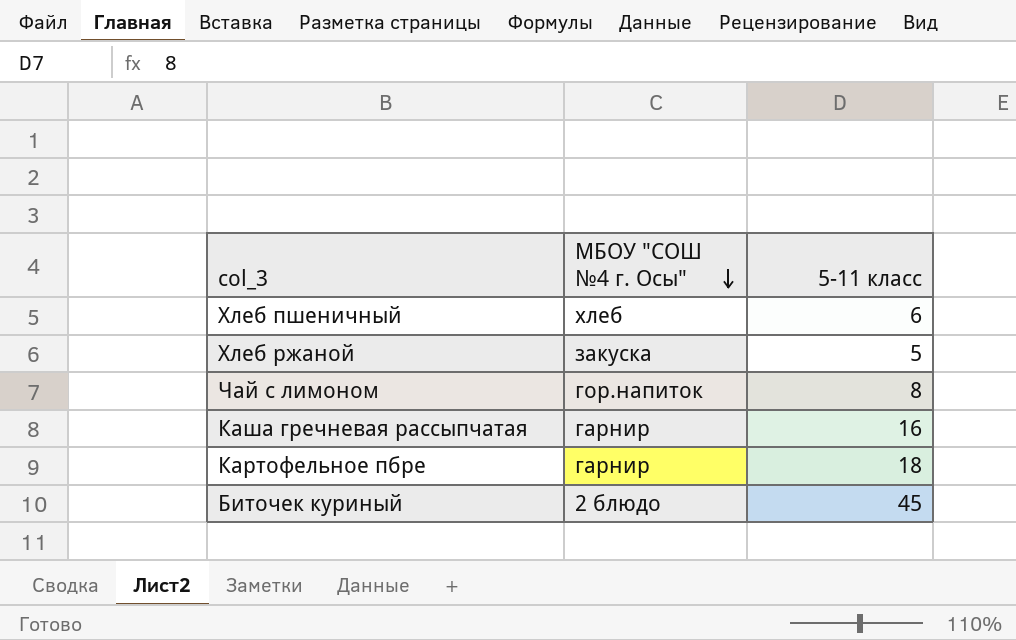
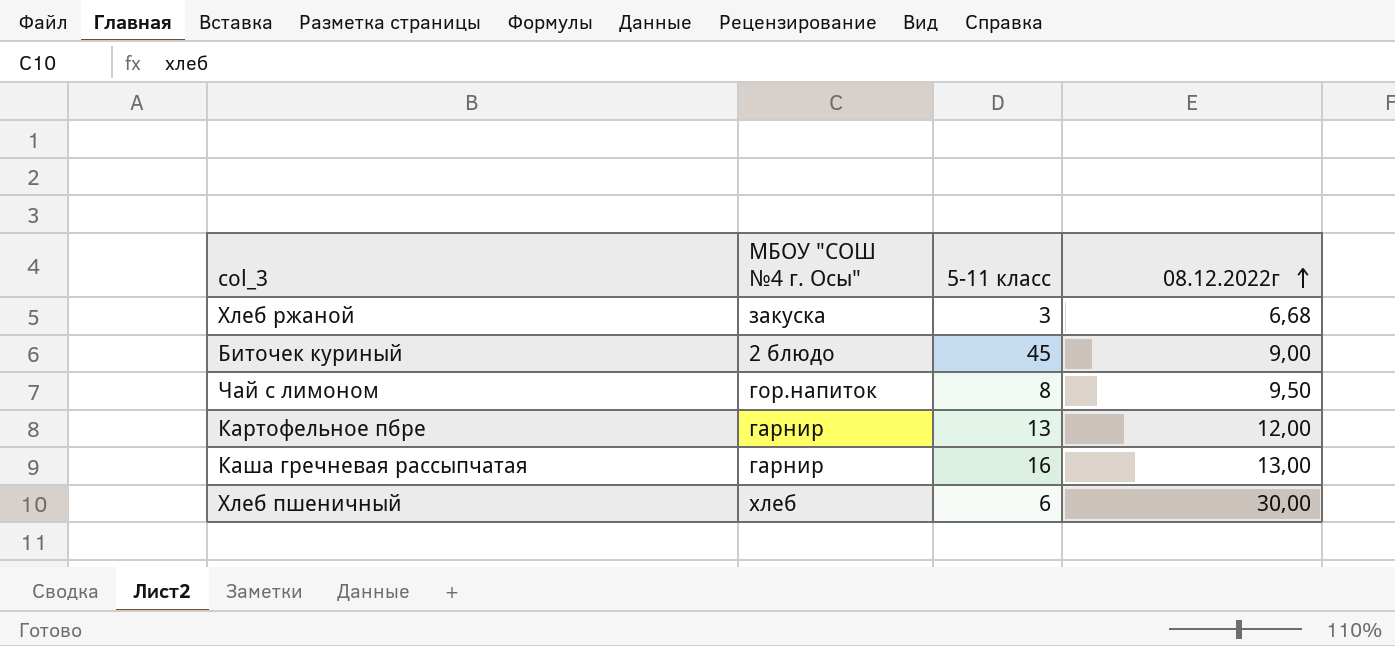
row order: МБОУ "СОШ №4 г. Осы" descending -> 08.12.2022г ascending
column 08.12.2022г | position: none -> 4
Хлеб ржаной | 5-11 класс: 5 -> 3
Картофельное пбре | 5-11 класс: 18 -> 13

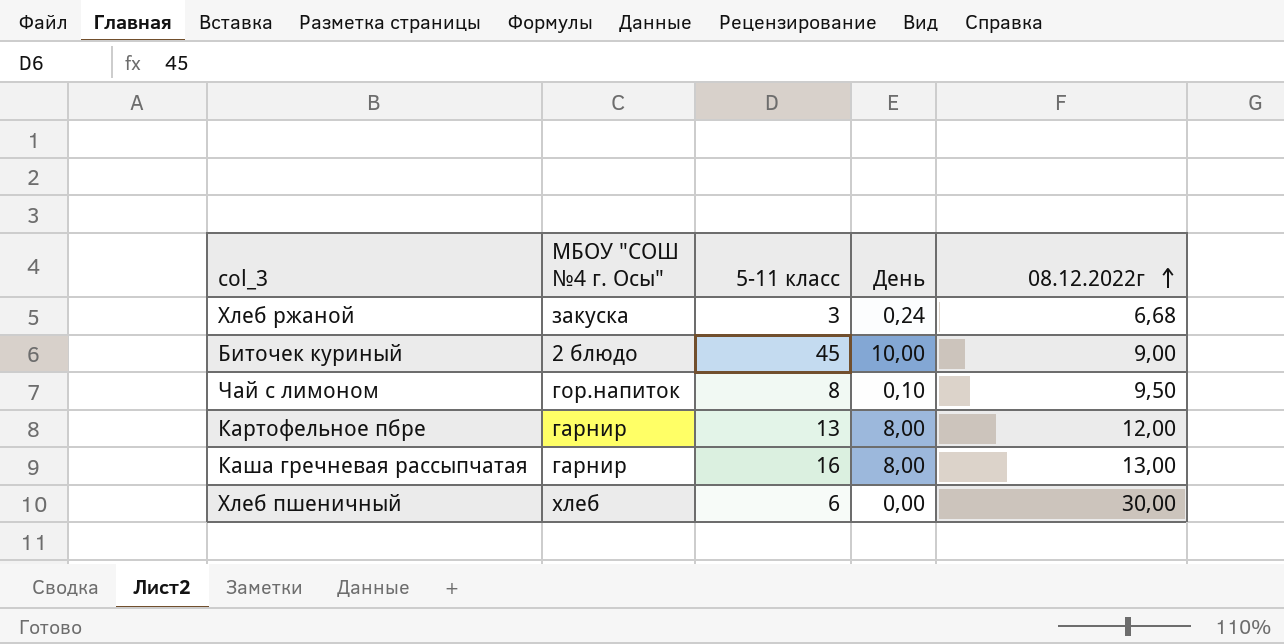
column День | position: none -> 4

